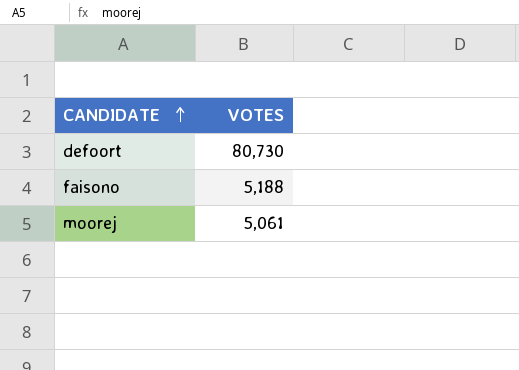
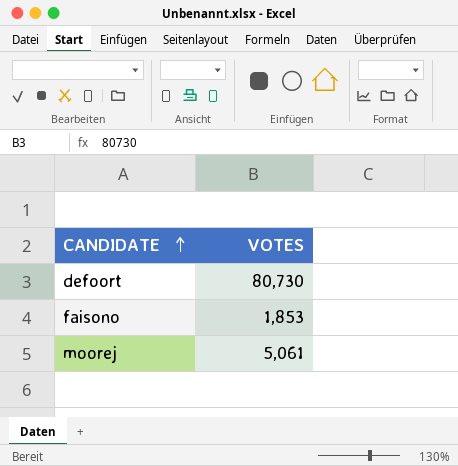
faisono | VOTES: 5,188 -> 1,853

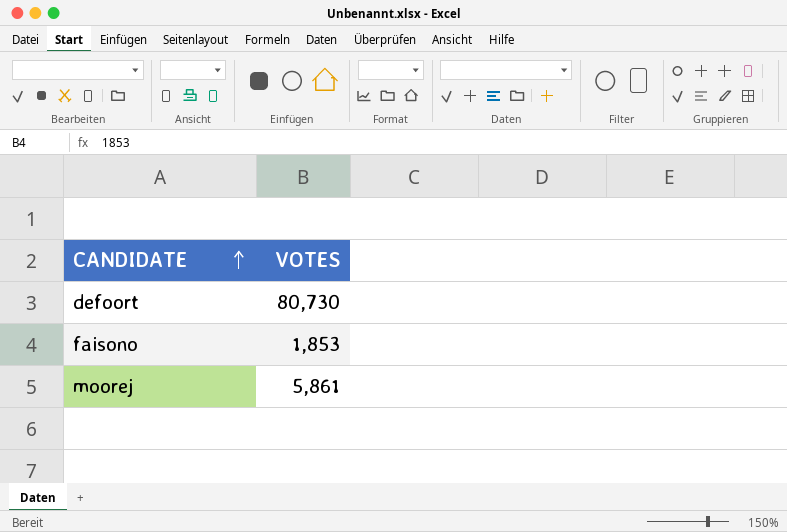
moorej | VOTES: 5,061 -> 5,861

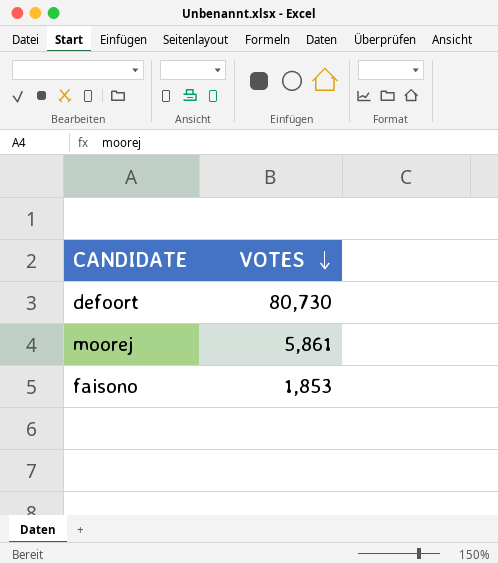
row order: CANDIDATE ascending -> VOTES descending

